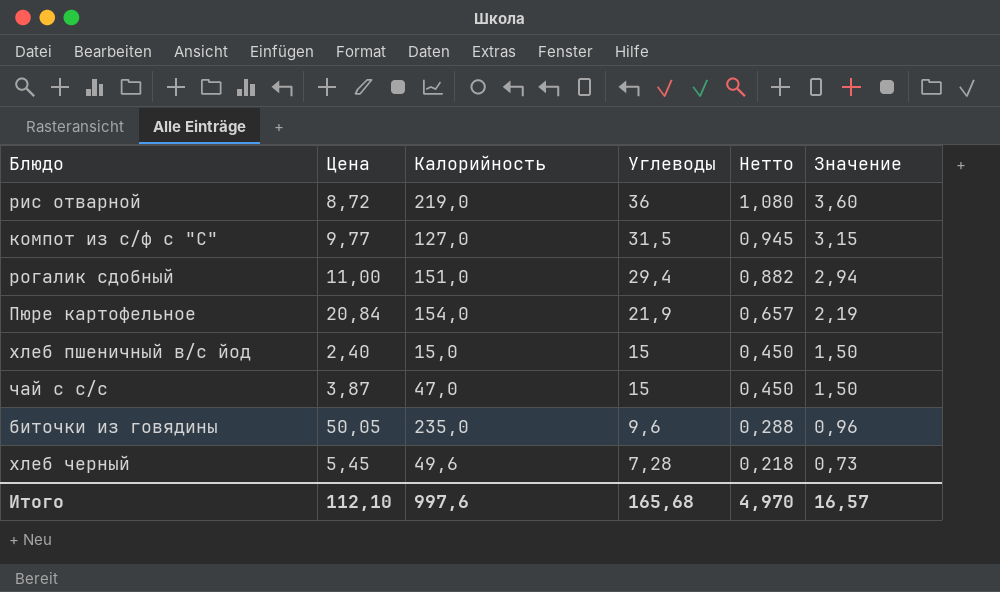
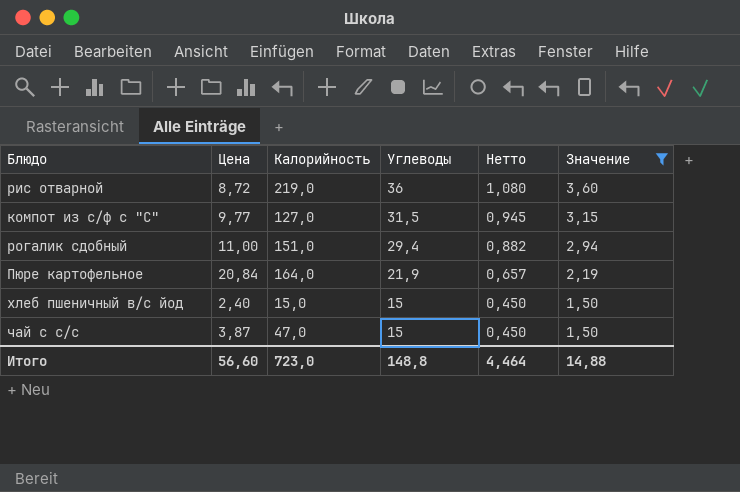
filter: none -> Значение >= 1,50
Пюре картофельное | Калорийность: 154,0 -> 164,0
Итого | Цена: 112,10 -> 56,60
Итого | Калорийность: 997,6 -> 723,0
Итого | Углеводы: 165,68 -> 148,8
Итого | Нетто: 4,970 -> 4,464
Итого | Значение: 16,57 -> 14,88

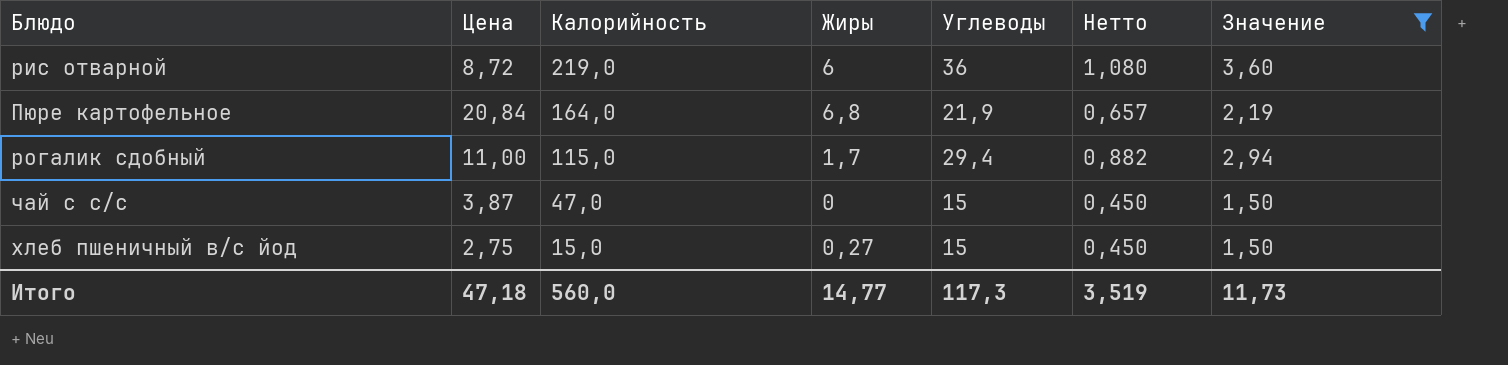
row order: Углеводы descending -> Калорийность descending
column Жиры | position: none -> 4
row компот из с/ф с "С": 9,77 | 127,0 | 31,5 | 0,945 | 3,15 -> none
рогалик сдобный | Калорийность: 151,0 -> 115,0
хлеб пшеничный в/с йод | Цена: 2,40 -> 2,75
Итого | Цена: 56,60 -> 47,18
Итого | Калорийность: 723,0 -> 560,0
Итого | Углеводы: 148,8 -> 117,3
Итого | Нетто: 4,464 -> 3,519
Итого | Значение: 14,88 -> 11,73

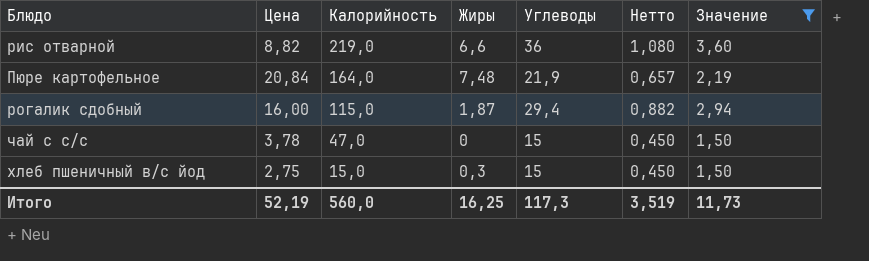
рис отварной | Цена: 8,72 -> 8,82
рис отварной | Жиры: 6 -> 6,6
Пюре картофельное | Жиры: 6,8 -> 7,48
рогалик сдобный | Цена: 11,00 -> 16,00
рогалик сдобный | Жиры: 1,7 -> 1,87
чай с с/с | Цена: 3,87 -> 3,78
хлеб пшеничный в/с йод | Жиры: 0,27 -> 0,3
Итого | Цена: 47,18 -> 52,19
Итого | Жиры: 14,77 -> 16,25

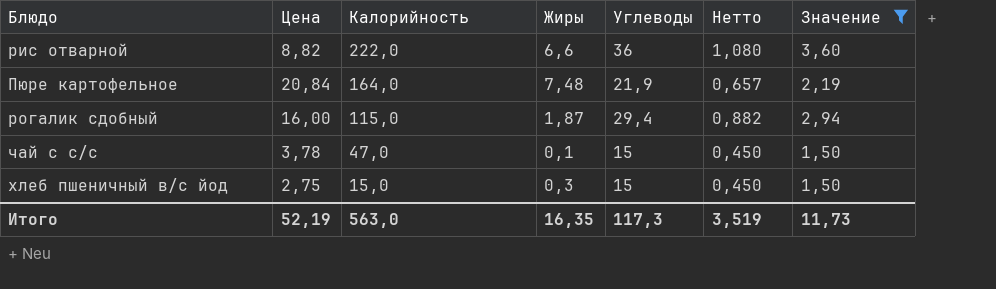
рис отварной | Калорийность: 219,0 -> 222,0
чай с с/с | Жиры: 0 -> 0,1
Итого | Калорийность: 560,0 -> 563,0
Итого | Жиры: 16,25 -> 16,35

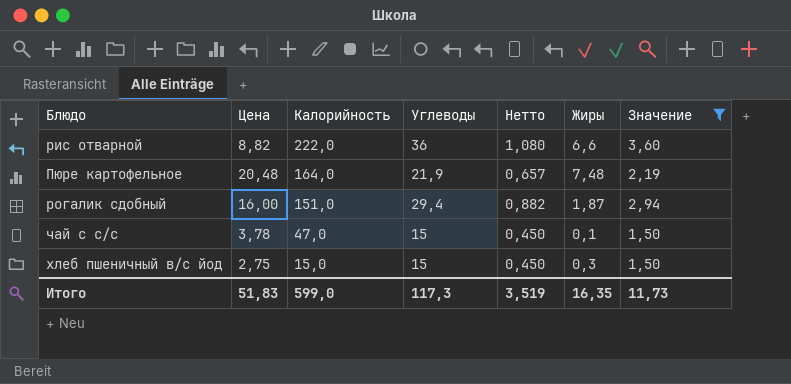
column Жиры | position: 4 -> 6
Пюре картофельное | Цена: 20,84 -> 20,48
рогалик сдобный | Калорийность: 115,0 -> 151,0
Итого | Цена: 52,19 -> 51,83
Итого | Калорийность: 563,0 -> 599,0

